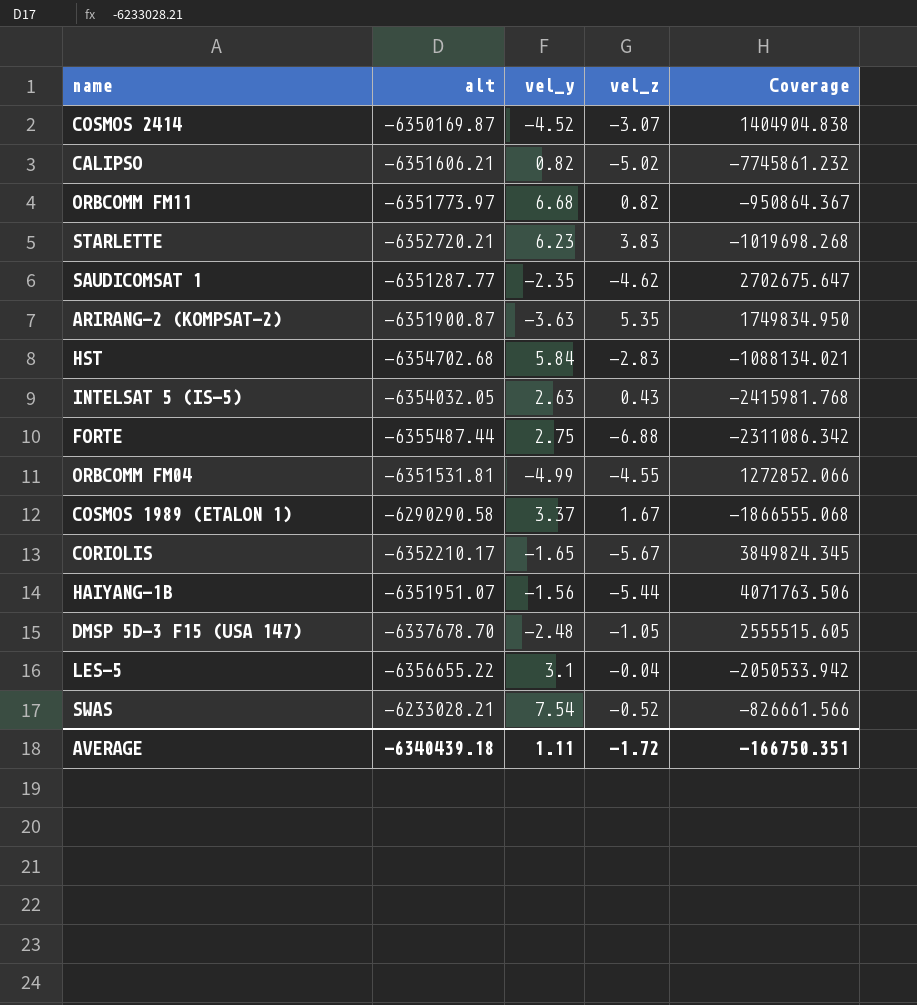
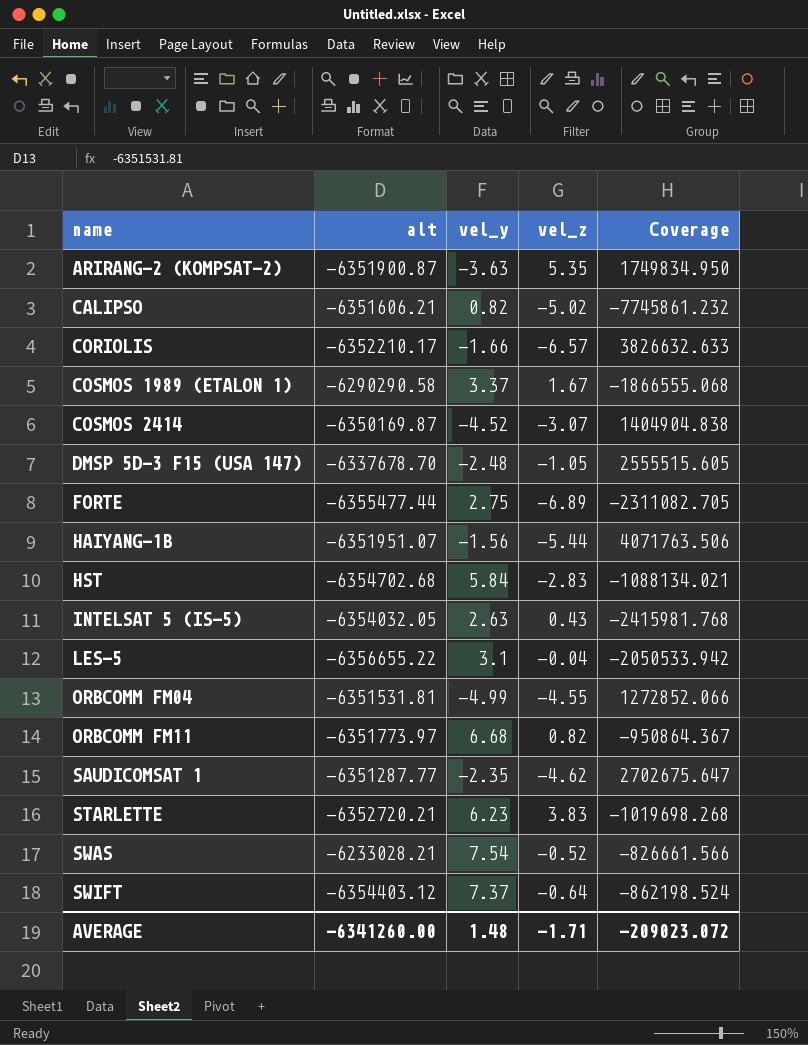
row order: none -> name ascending
CORIOLIS | vel_y: -1.65 -> -1.66
CORIOLIS | vel_z: -5.67 -> -6.57
CORIOLIS | Coverage: 3849824.345 -> 3826632.633
FORTE | alt: -6355487.44 -> -6355477.44
FORTE | vel_z: -6.88 -> -6.89
FORTE | Coverage: -2311086.342 -> -2311082.705
row SWIFT: none -> -6354403.12 | 7.37 | -0.64 | -862198.524
AVERAGE | alt: -6340439.18 -> -6341260.00
AVERAGE | vel_y: 1.11 -> 1.48
AVERAGE | vel_z: -1.72 -> -1.71
AVERAGE | Coverage: -166750.351 -> -209023.072

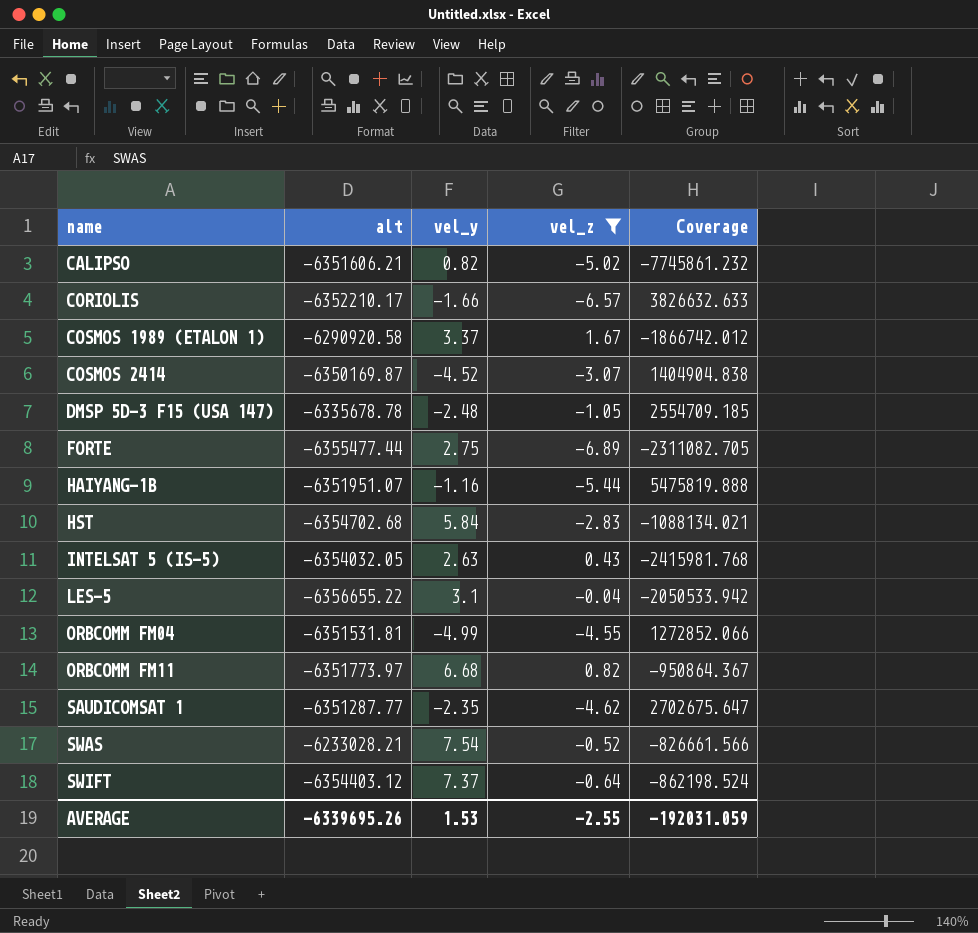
filter: none -> vel_z <= 1.67
COSMOS 1989 (ETALON 1) | alt: -6290290.58 -> -6290920.58
COSMOS 1989 (ETALON 1) | Coverage: -1866555.068 -> -1866742.012
DMSP 5D-3 F15 (USA 147) | alt: -6337678.70 -> -6335678.78
DMSP 5D-3 F15 (USA 147) | Coverage: 2555515.605 -> 2554709.185
HAIYANG-1B | vel_y: -1.56 -> -1.16
HAIYANG-1B | Coverage: 4071763.506 -> 5475819.888
AVERAGE | alt: -6341260.00 -> -6339695.26
AVERAGE | vel_y: 1.48 -> 1.53
AVERAGE | vel_z: -1.71 -> -2.55
AVERAGE | Coverage: -209023.072 -> -192031.059

